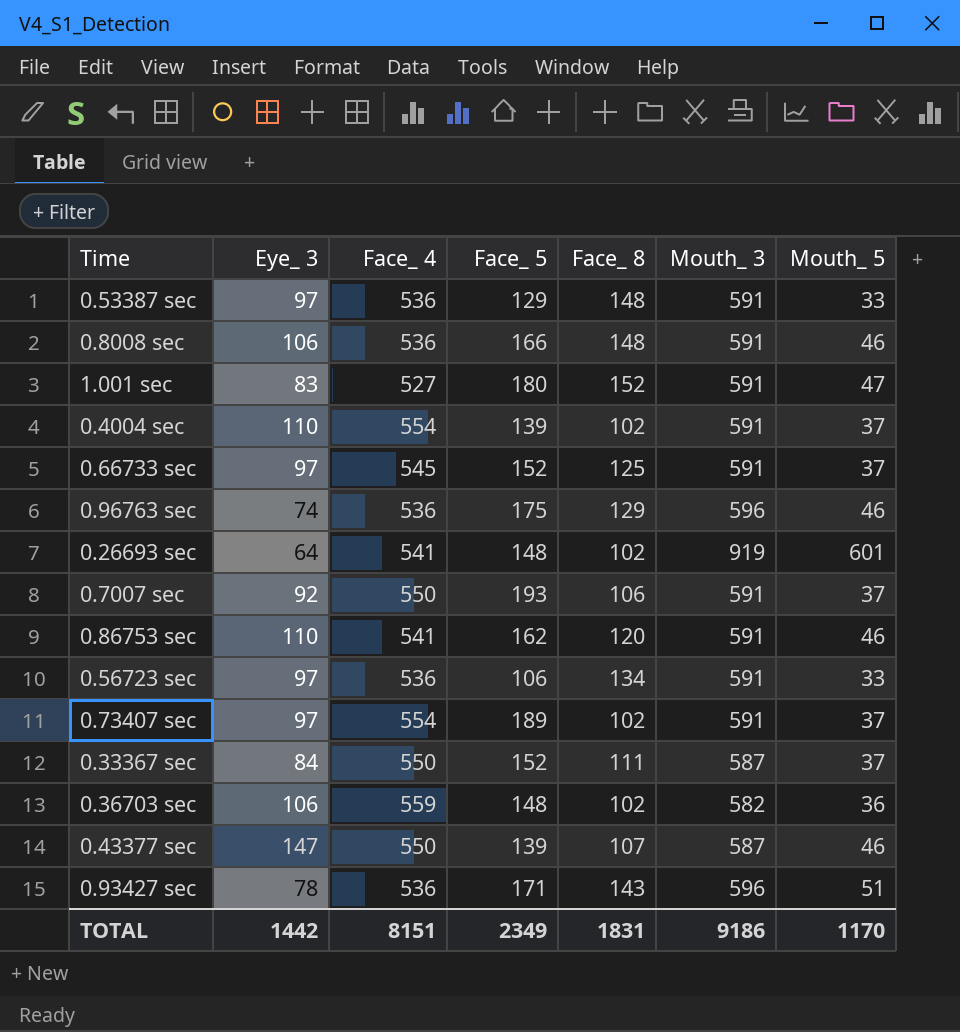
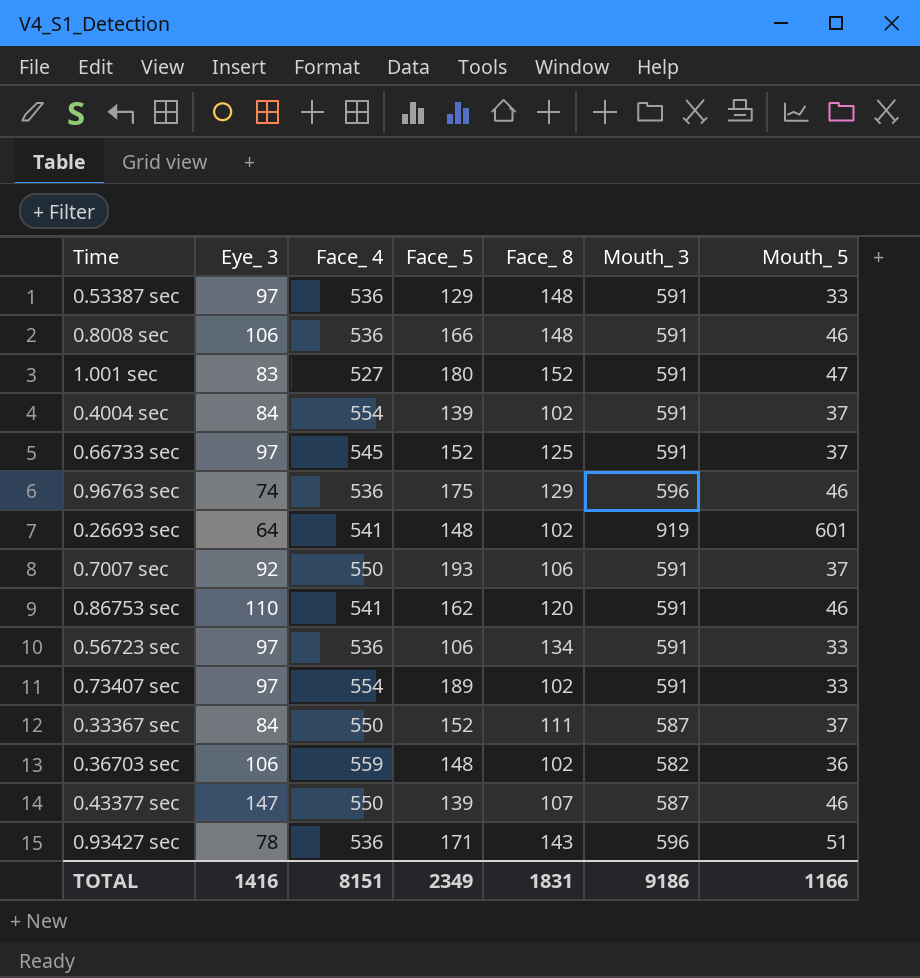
0.4004 sec | Eye_ 3: 110 -> 84
0.73407 sec | Mouth_ 5: 37 -> 33
TOTAL | Eye_ 3: 1442 -> 1416
TOTAL | Mouth_ 5: 1170 -> 1166

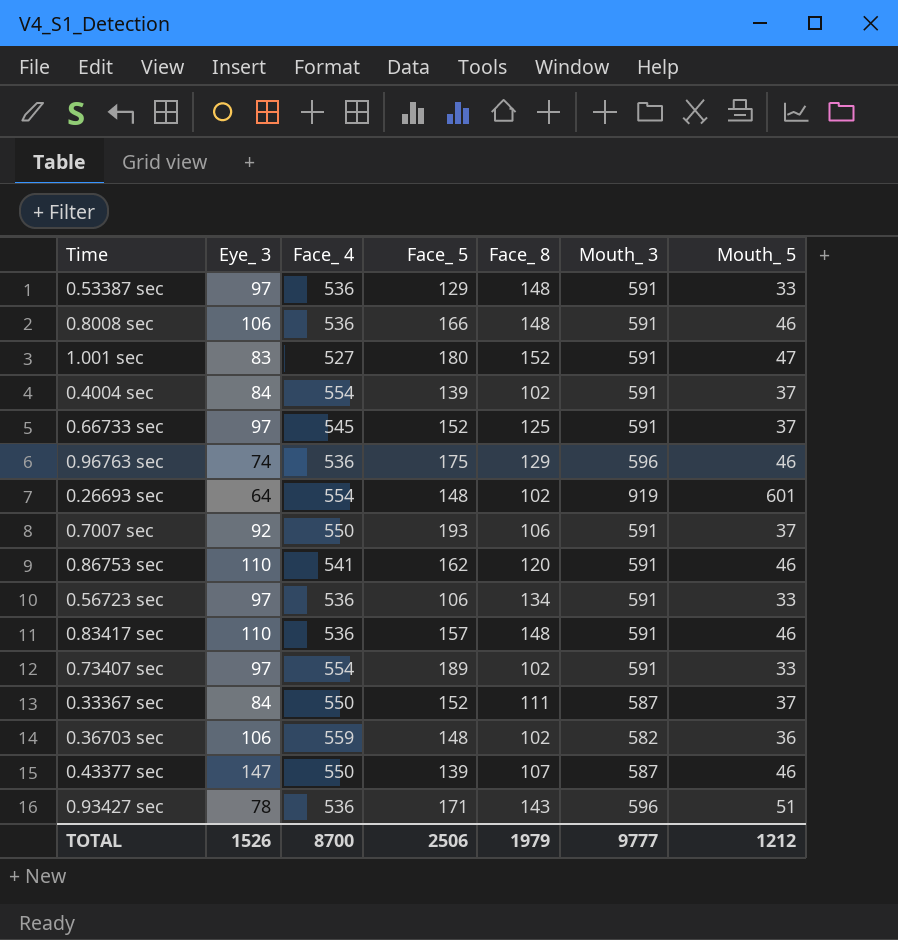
0.26693 sec | Face_ 4: 541 -> 554
row 0.83417 sec: none -> 110 | 536 | 157 | 148 | 591 | 46
TOTAL | Eye_ 3: 1416 -> 1526
TOTAL | Face_ 4: 8151 -> 8700
TOTAL | Face_ 5: 2349 -> 2506
TOTAL | Face_ 8: 1831 -> 1979
TOTAL | Mouth_ 3: 9186 -> 9777
TOTAL | Mouth_ 5: 1166 -> 1212

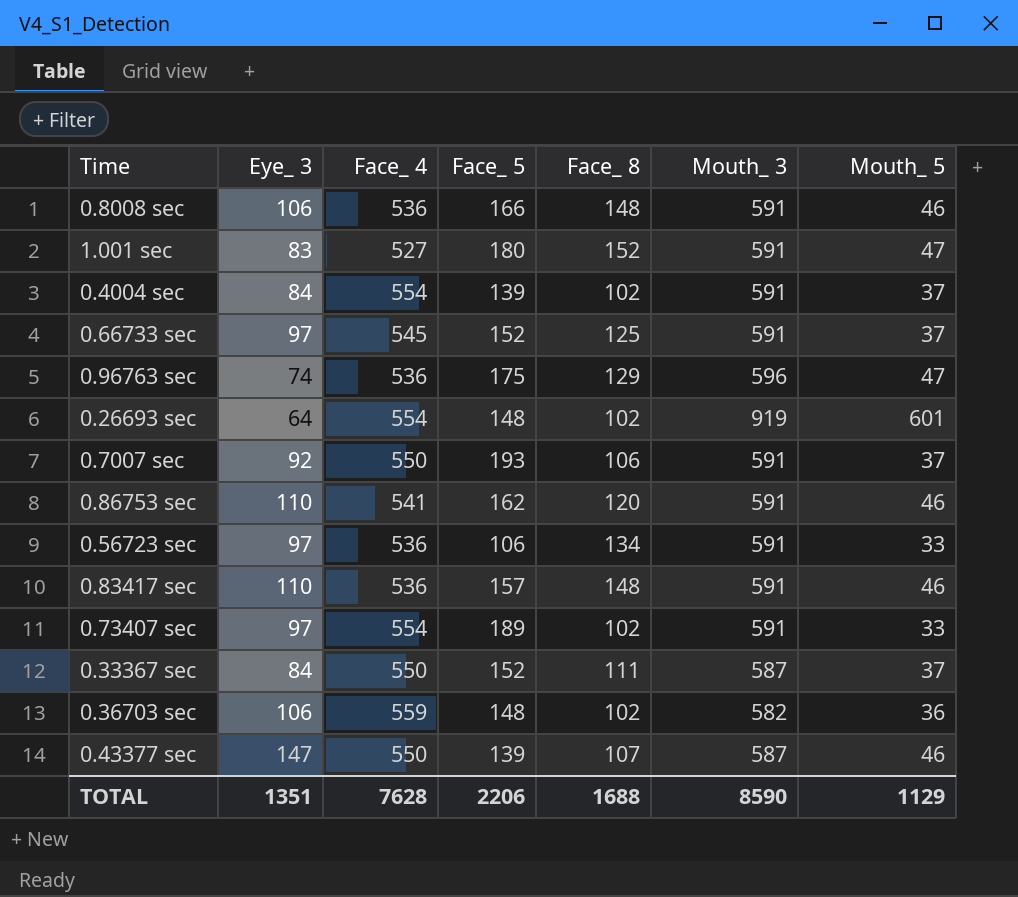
row 0.53387 sec: 97 | 536 | 129 | 148 | 591 | 33 -> none
row 0.93427 sec: 78 | 536 | 171 | 143 | 596 | 51 -> none
0.96763 sec | Mouth_ 5: 46 -> 47
TOTAL | Eye_ 3: 1526 -> 1351
TOTAL | Face_ 4: 8700 -> 7628
TOTAL | Face_ 5: 2506 -> 2206
TOTAL | Face_ 8: 1979 -> 1688
TOTAL | Mouth_ 3: 9777 -> 8590
TOTAL | Mouth_ 5: 1212 -> 1129

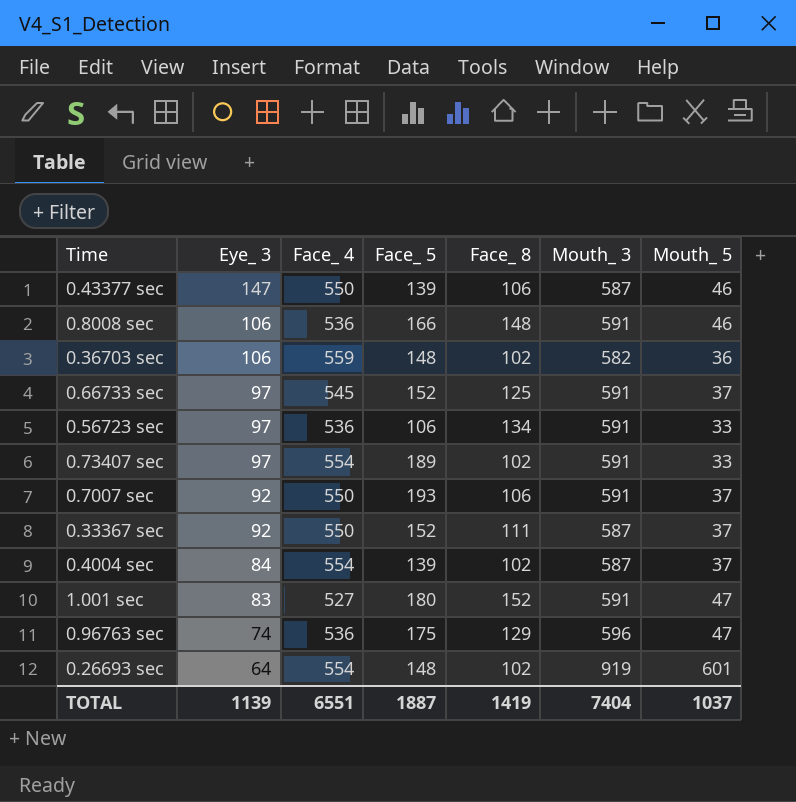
row order: none -> Eye_ 3 descending
row 0.86753 sec: 110 | 541 | 162 | 120 | 591 | 46 -> none
row 0.83417 sec: 110 | 536 | 157 | 148 | 591 | 46 -> none
0.43377 sec | Face_ 8: 107 -> 106
0.33367 sec | Eye_ 3: 84 -> 92
0.4004 sec | Mouth_ 3: 591 -> 587
TOTAL | Eye_ 3: 1351 -> 1139
TOTAL | Face_ 4: 7628 -> 6551
TOTAL | Face_ 5: 2206 -> 1887
TOTAL | Face_ 8: 1688 -> 1419
TOTAL | Mouth_ 3: 8590 -> 7404
TOTAL | Mouth_ 5: 1129 -> 1037

